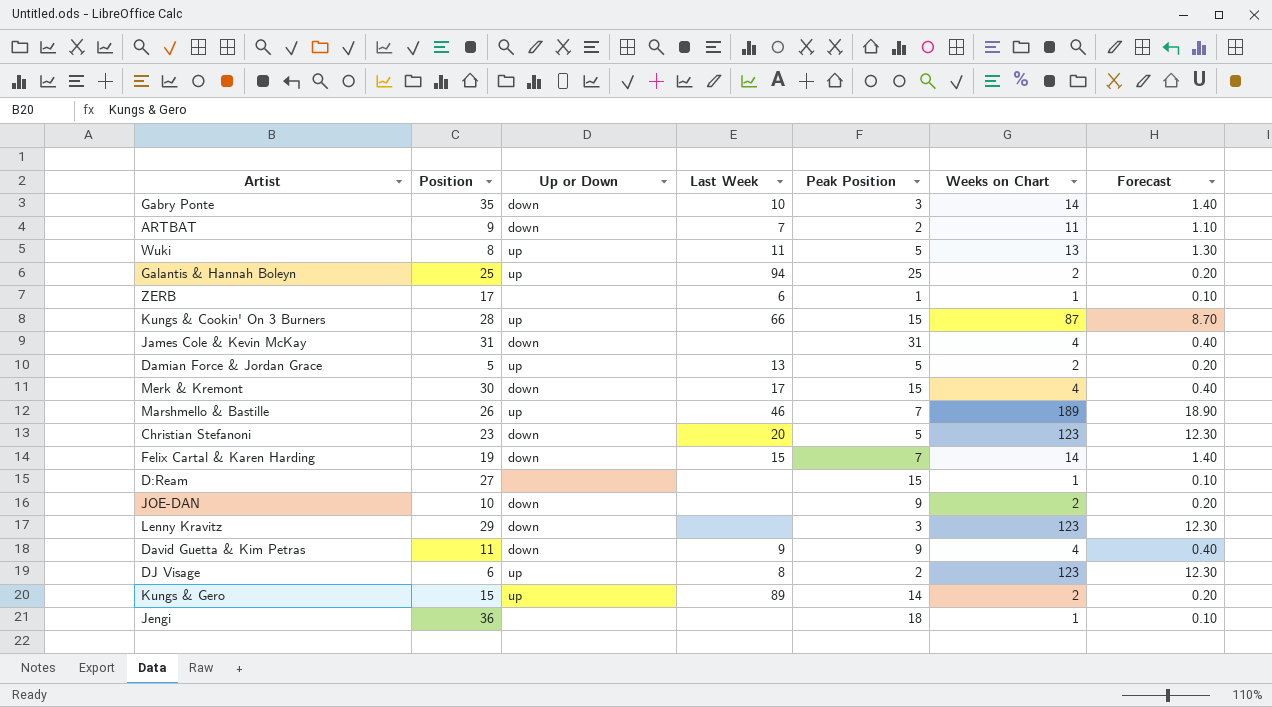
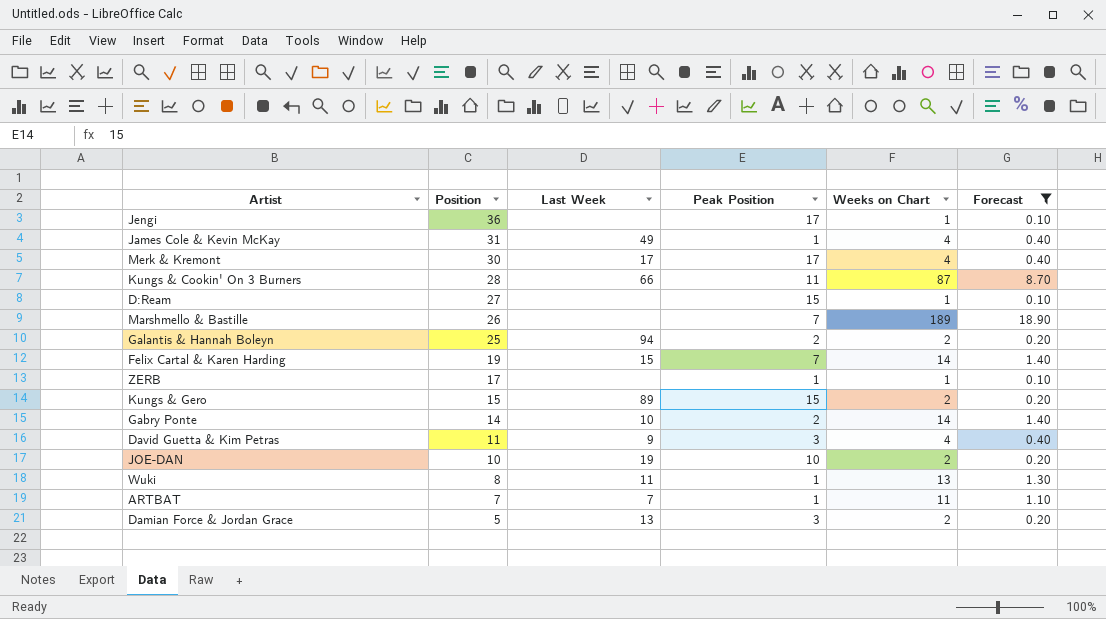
filter: none -> Forecast != 12.30
row order: none -> Position descending
column Up or Down | position: 3 -> none
Jengi | Peak Position: 18 -> 17
James Cole & Kevin McKay | Last Week: none -> 49
James Cole & Kevin McKay | Peak Position: 31 -> 1
Merk & Kremont | Peak Position: 15 -> 17
Kungs & Cookin' On 3 Burners | Peak Position: 15 -> 11
Marshmello & Bastille | Last Week: 46 -> none
Galantis & Hannah Boleyn | Peak Position: 25 -> 2
ZERB | Last Week: 6 -> none
Kungs & Gero | Peak Position: 14 -> 15
Gabry Ponte | Position: 35 -> 14
Gabry Ponte | Peak Position: 3 -> 2
David Guetta & Kim Petras | Peak Position: 9 -> 3
JOE-DAN | Last Week: none -> 19
JOE-DAN | Peak Position: 9 -> 10
Wuki | Peak Position: 5 -> 1
ARTBAT | Position: 9 -> 7
ARTBAT | Peak Position: 2 -> 1
Damian Force & Jordan Grace | Peak Position: 5 -> 3

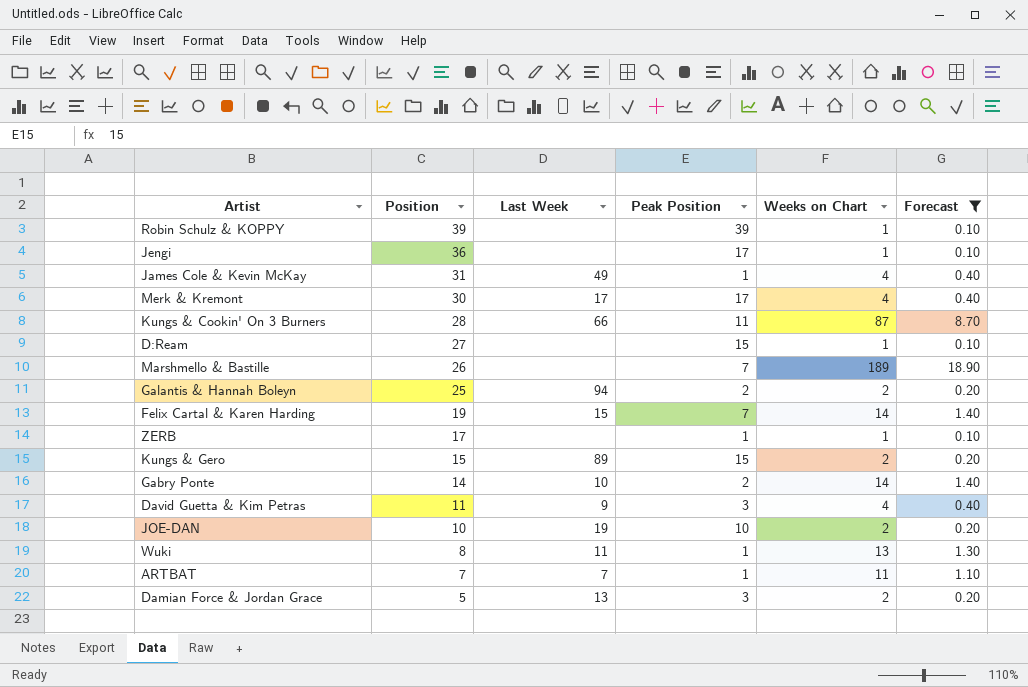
row Robin Schulz & KOPPY: none -> 39 | none | 39 | 1 | 0.10

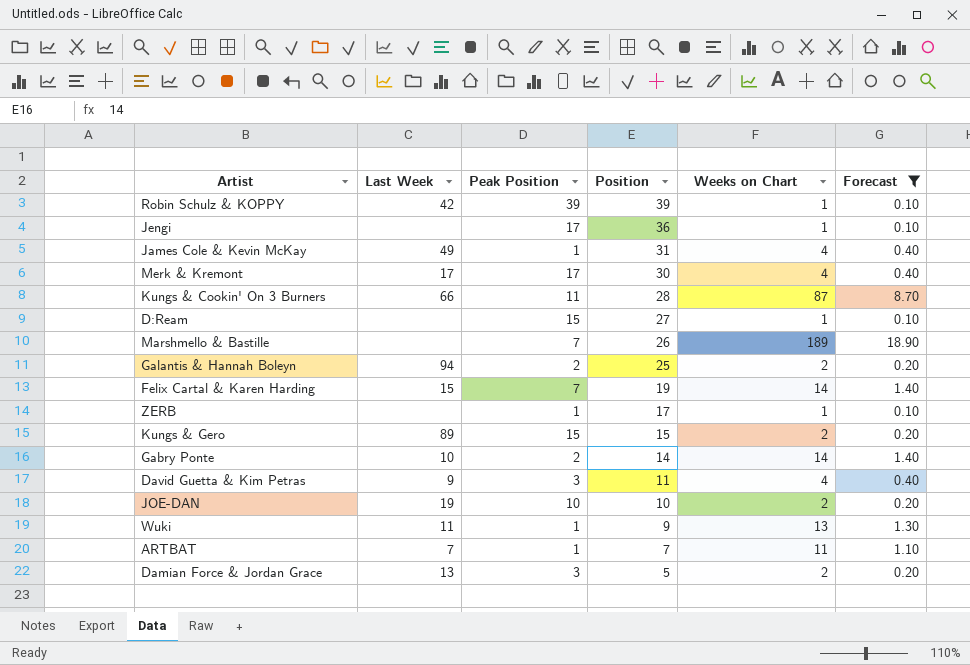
column Position | position: 2 -> 4
Robin Schulz & KOPPY | Last Week: none -> 42
Wuki | Position: 8 -> 9

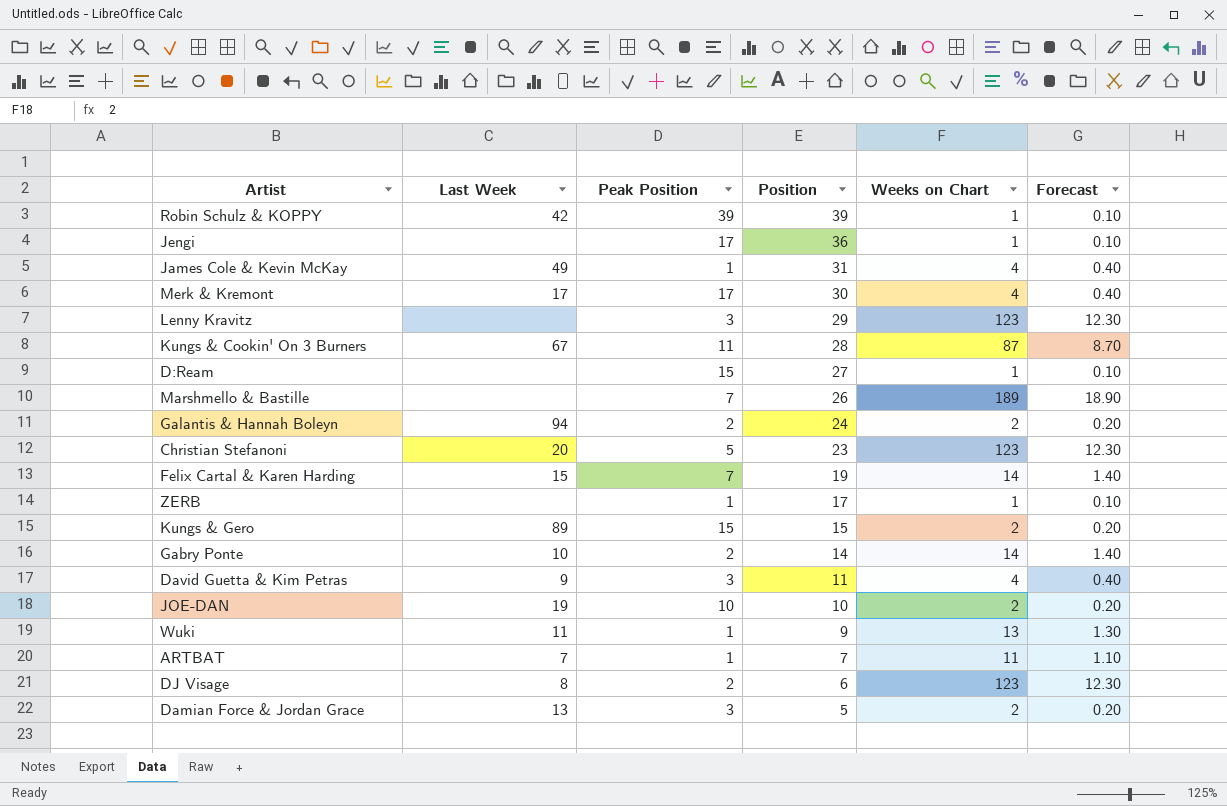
filter: Forecast != 12.30 -> none
Kungs & Cookin' On 3 Burners | Last Week: 66 -> 67
Galantis & Hannah Boleyn | Position: 25 -> 24

